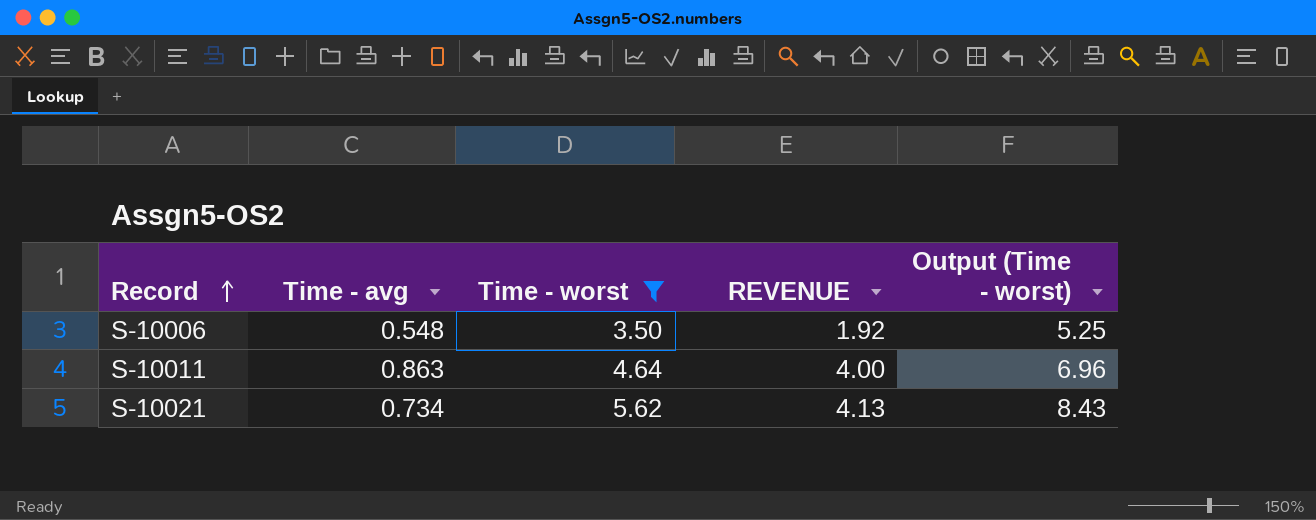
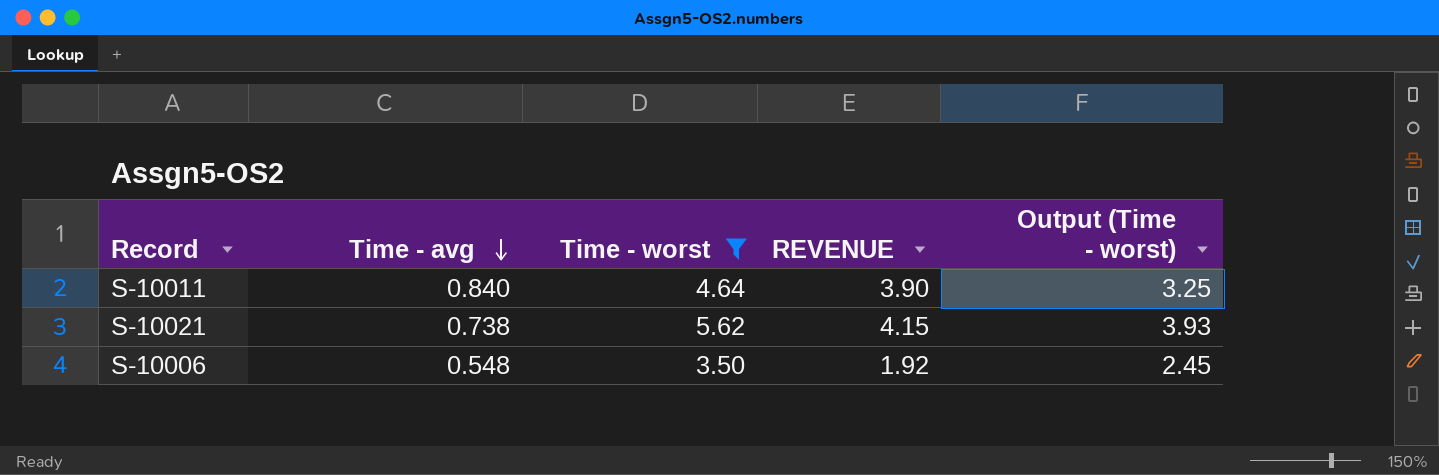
row order: Record ascending -> Time - avg descending
column Output (Time - worst) | formula: [Time - worst] * 1.5 -> [Time - worst] * 0.7
S-10011 | Time - avg: 0.863 -> 0.840
S-10011 | REVENUE: 4.00 -> 3.90
S-10021 | Time - avg: 0.734 -> 0.738
S-10021 | REVENUE: 4.13 -> 4.15

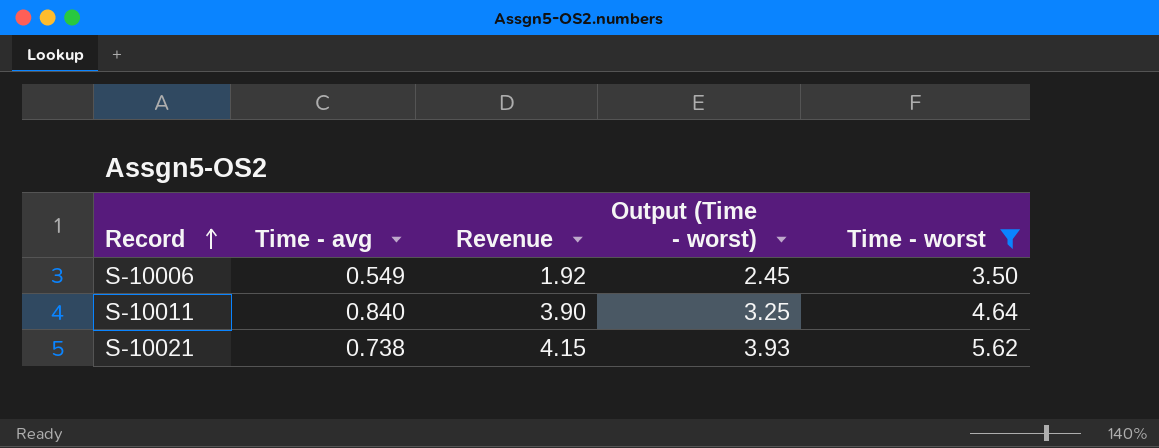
row order: Time - avg descending -> Record ascending
column name: REVENUE -> Revenue
column Time - worst | position: 3 -> 5
S-10006 | Time - avg: 0.548 -> 0.549

